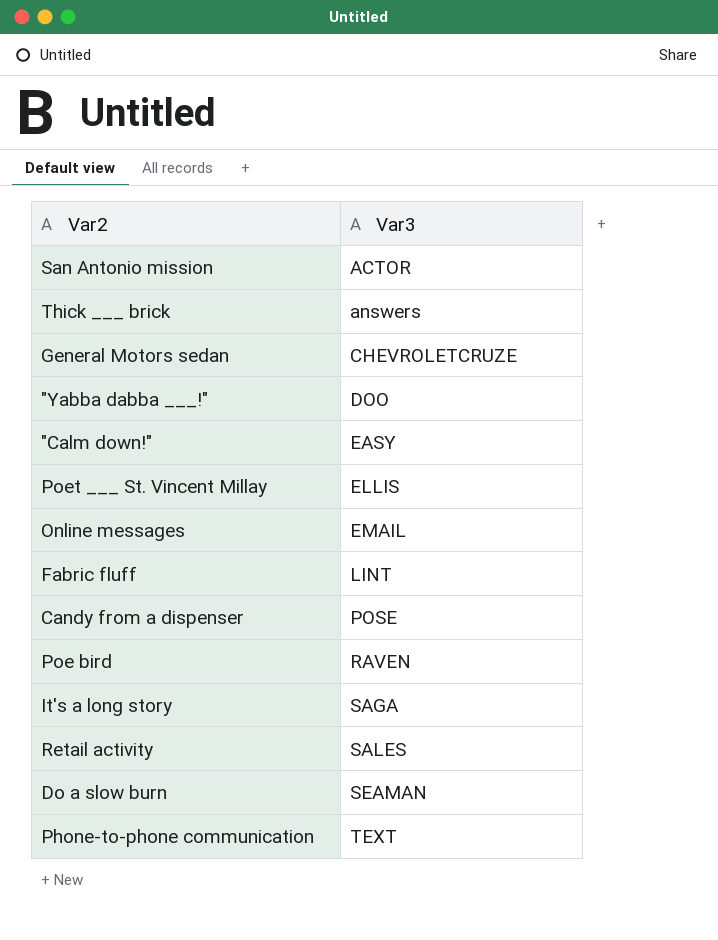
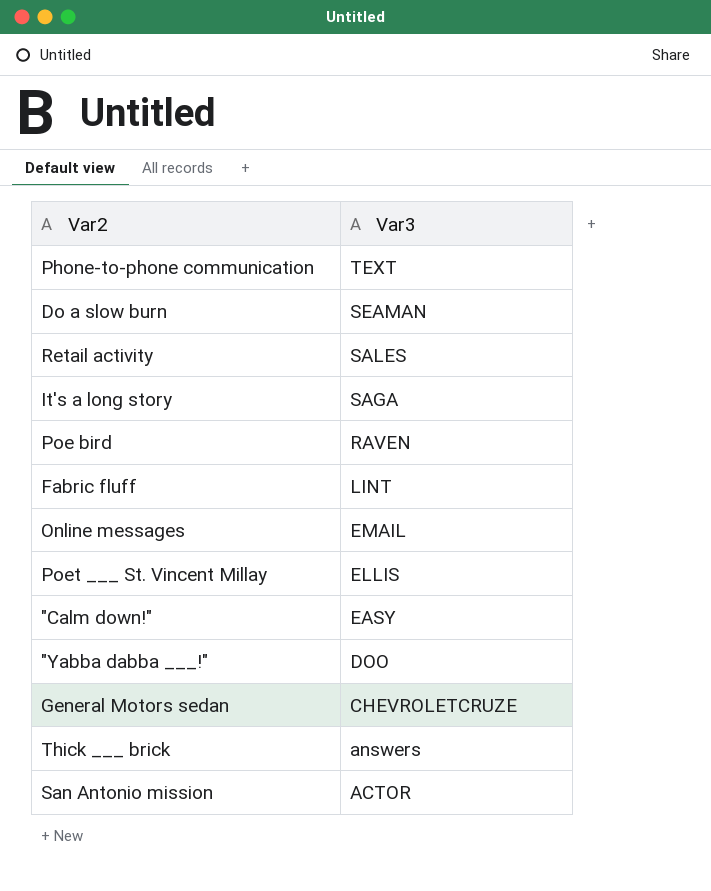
row order: Var3 ascending -> Var3 descending
row Candy from a dispenser: POSE -> none

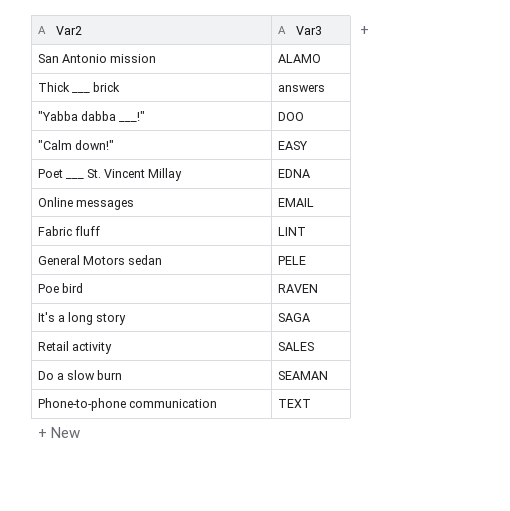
row order: Var3 descending -> Var3 ascending
San Antonio mission | Var3: ACTOR -> ALAMO
Poet ___ St. Vincent Millay | Var3: ELLIS -> EDNA
General Motors sedan | Var3: CHEVROLETCRUZE -> PELE

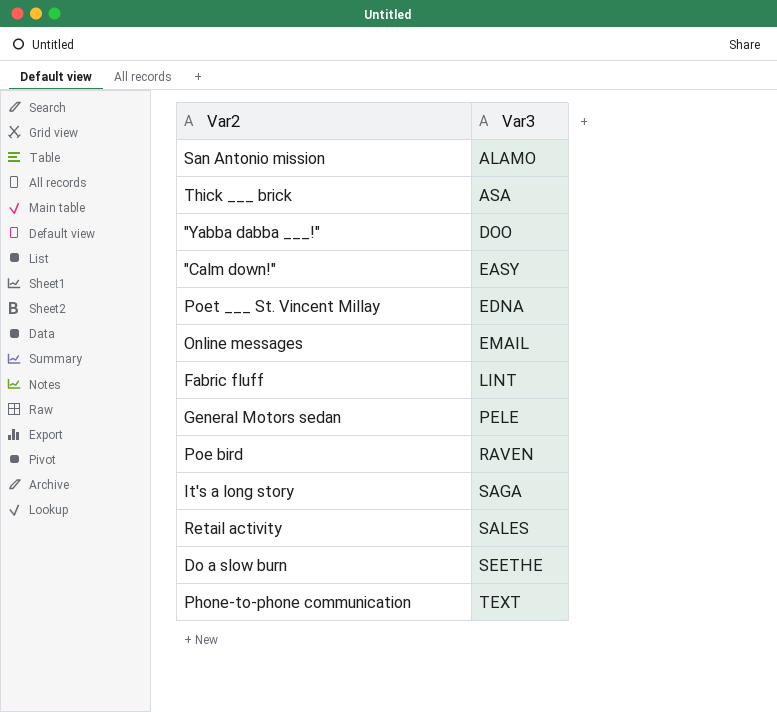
Thick ___ brick | Var3: answers -> ASA
Do a slow burn | Var3: SEAMAN -> SEETHE

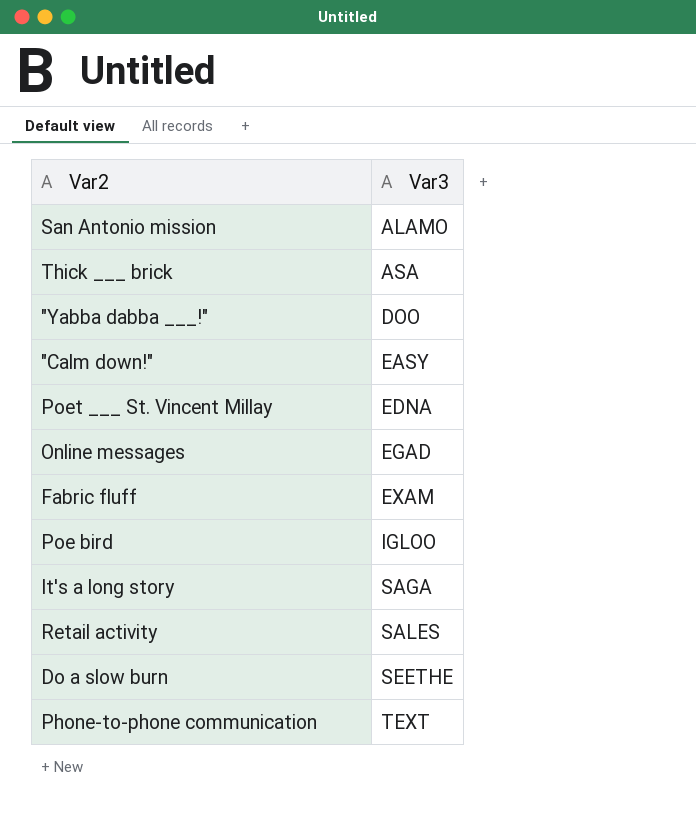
row General Motors sedan: PELE -> none
Online messages | Var3: EMAIL -> EGAD
Fabric fluff | Var3: LINT -> EXAM
Poe bird | Var3: RAVEN -> IGLOO

